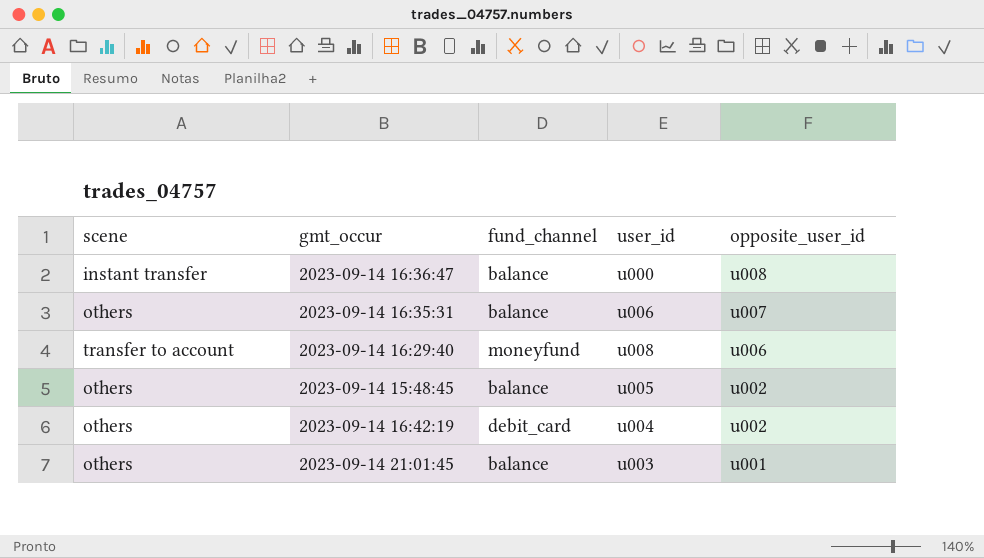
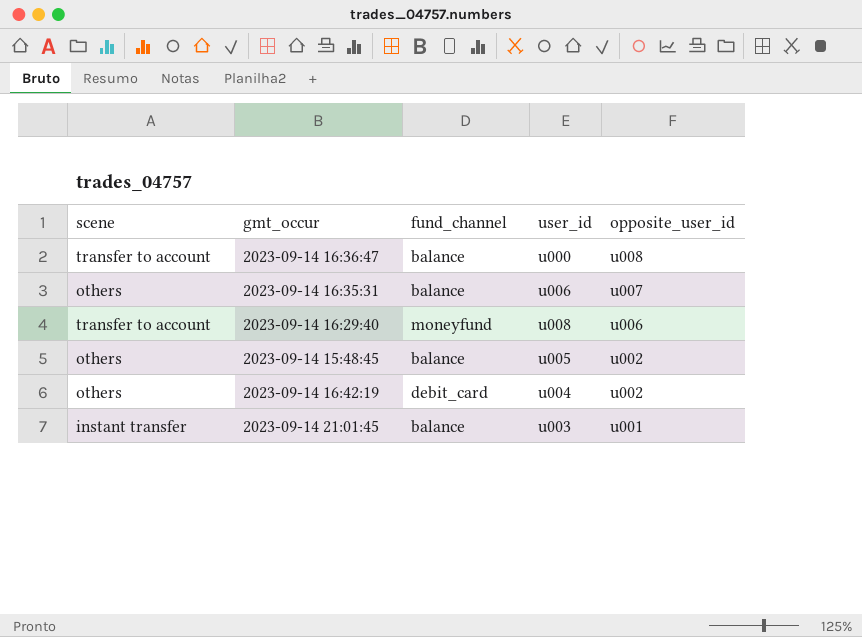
2023-09-14 16:36:47 | scene: instant transfer -> transfer to account
2023-09-14 21:01:45 | scene: others -> instant transfer

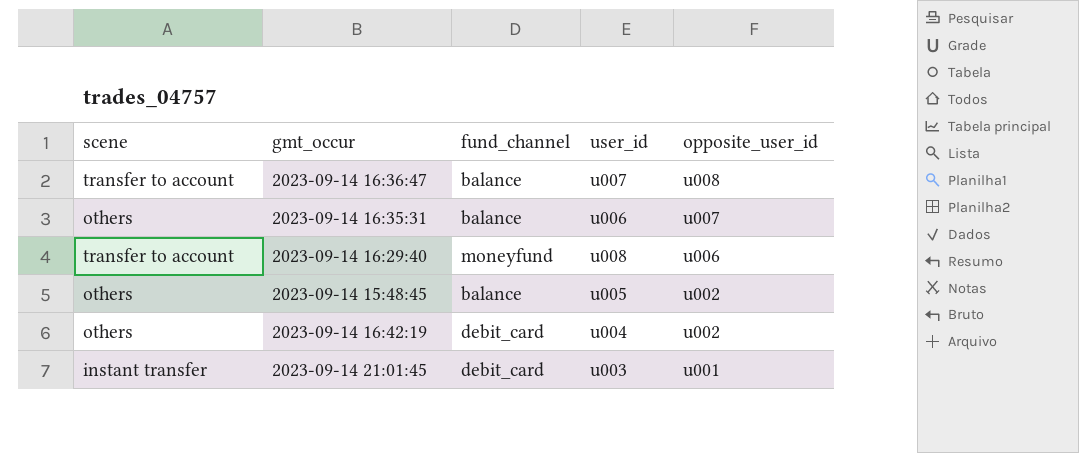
2023-09-14 16:36:47 | user_id: u000 -> u007
2023-09-14 21:01:45 | fund_channel: balance -> debit_card

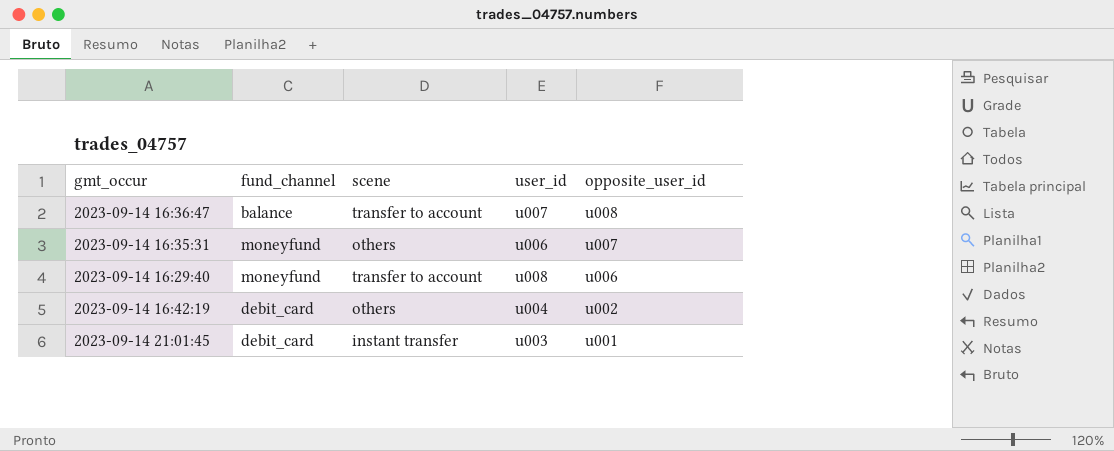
column scene | position: 1 -> 3
row 2023-09-14 15:48:45: others | balance | u005 | u002 -> none
2023-09-14 16:35:31 | fund_channel: balance -> moneyfund

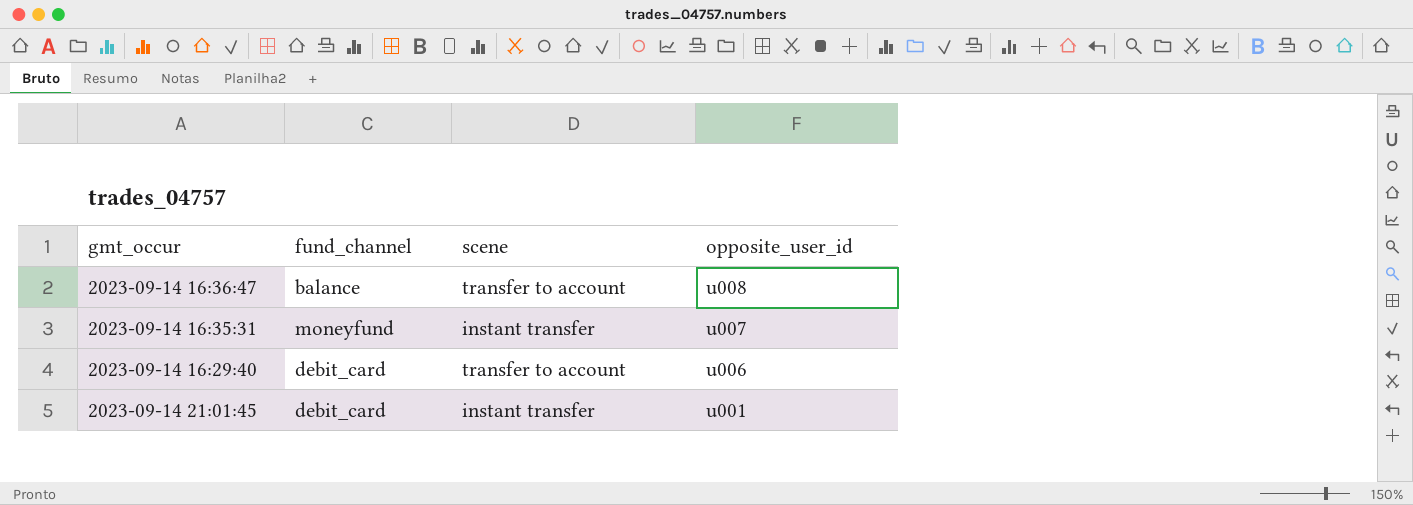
column user_id | position: 4 -> none
row 2023-09-14 16:42:19: debit_card | others | u004 | u002 -> none
2023-09-14 16:35:31 | scene: others -> instant transfer
2023-09-14 16:29:40 | fund_channel: moneyfund -> debit_card

